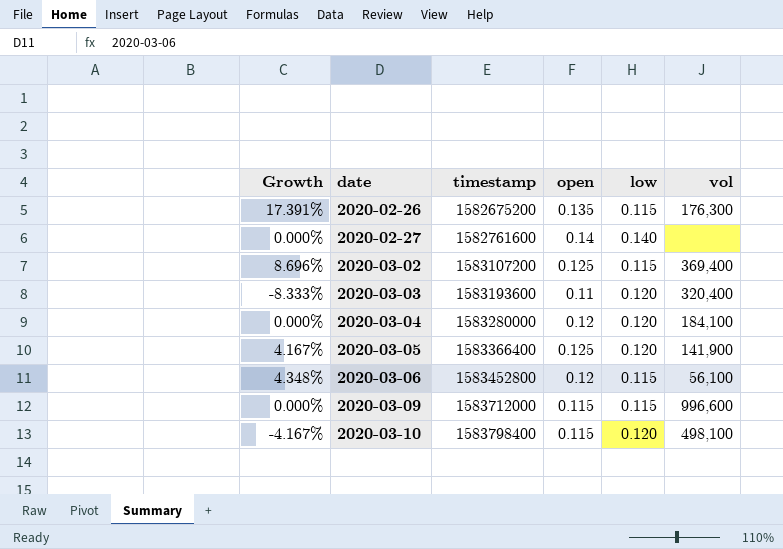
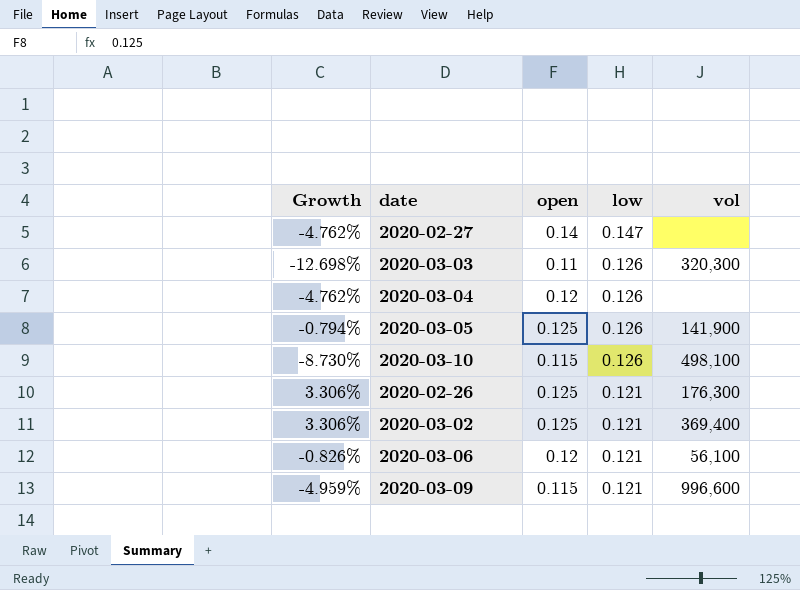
row order: date ascending -> low descending
column timestamp | position: 3 -> none
2020-02-27 | Growth: 0.000% -> -4.762%
2020-02-27 | low: 0.140 -> 0.147
2020-03-03 | Growth: -8.333% -> -12.698%
2020-03-03 | low: 0.120 -> 0.126
2020-03-03 | vol: 320,400 -> 320,300
2020-03-04 | Growth: 0.000% -> -4.762%
2020-03-04 | low: 0.120 -> 0.126
2020-03-04 | vol: 184,100 -> none
2020-03-05 | Growth: 4.167% -> -0.794%
2020-03-05 | low: 0.120 -> 0.126
2020-03-10 | Growth: -4.167% -> -8.730%
2020-03-10 | low: 0.120 -> 0.126
2020-02-26 | Growth: 17.391% -> 3.306%
2020-02-26 | open: 0.135 -> 0.125
2020-02-26 | low: 0.115 -> 0.121
2020-03-02 | Growth: 8.696% -> 3.306%
2020-03-02 | low: 0.115 -> 0.121
2020-03-06 | Growth: 4.348% -> -0.826%
2020-03-06 | low: 0.115 -> 0.121
2020-03-09 | Growth: 0.000% -> -4.959%
2020-03-09 | low: 0.115 -> 0.121

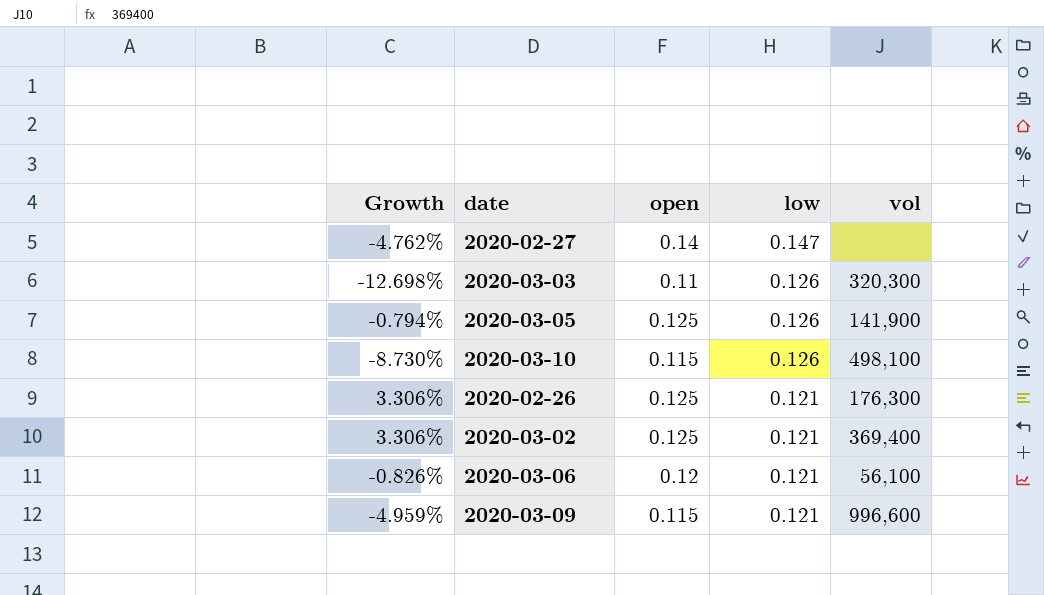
row 2020-03-04: -4.762% | 0.12 | 0.126 | none -> none

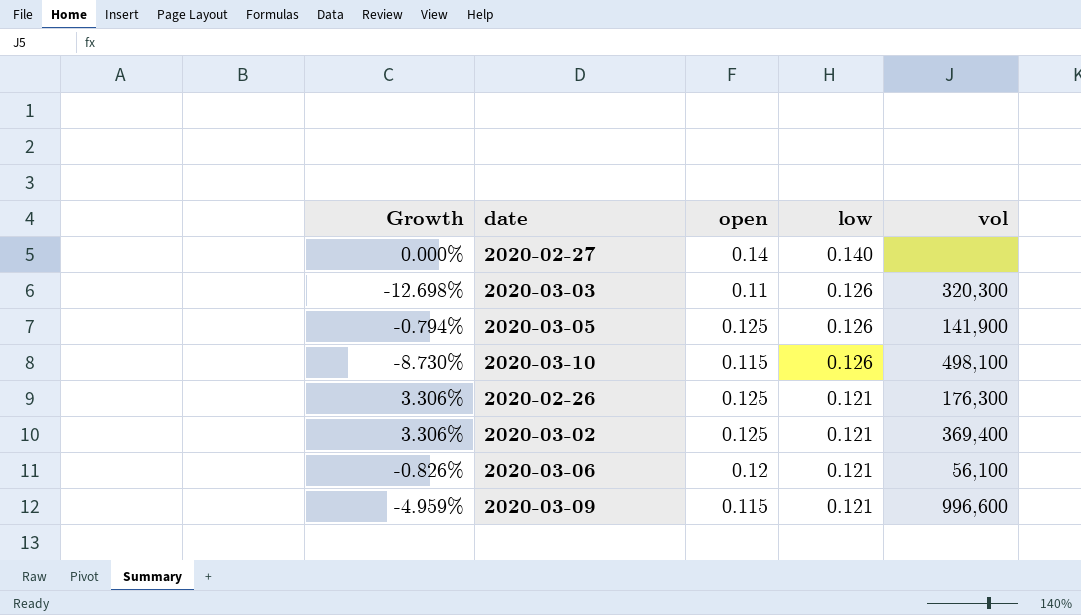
2020-02-27 | Growth: -4.762% -> 0.000%
2020-02-27 | low: 0.147 -> 0.140

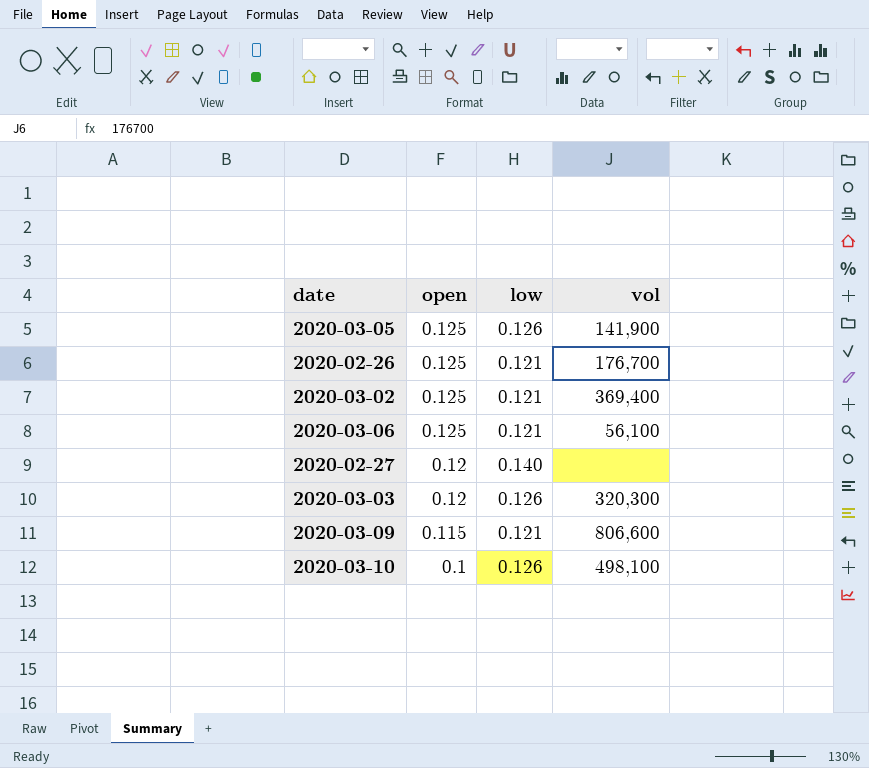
row order: low descending -> open descending
column Growth | formula: ([open] - [low]) / [low] -> none
2020-02-26 | vol: 176,300 -> 176,700
2020-03-06 | open: 0.12 -> 0.125
2020-02-27 | open: 0.14 -> 0.12
2020-03-03 | open: 0.11 -> 0.12
2020-03-09 | vol: 996,600 -> 806,600
2020-03-10 | open: 0.115 -> 0.1

